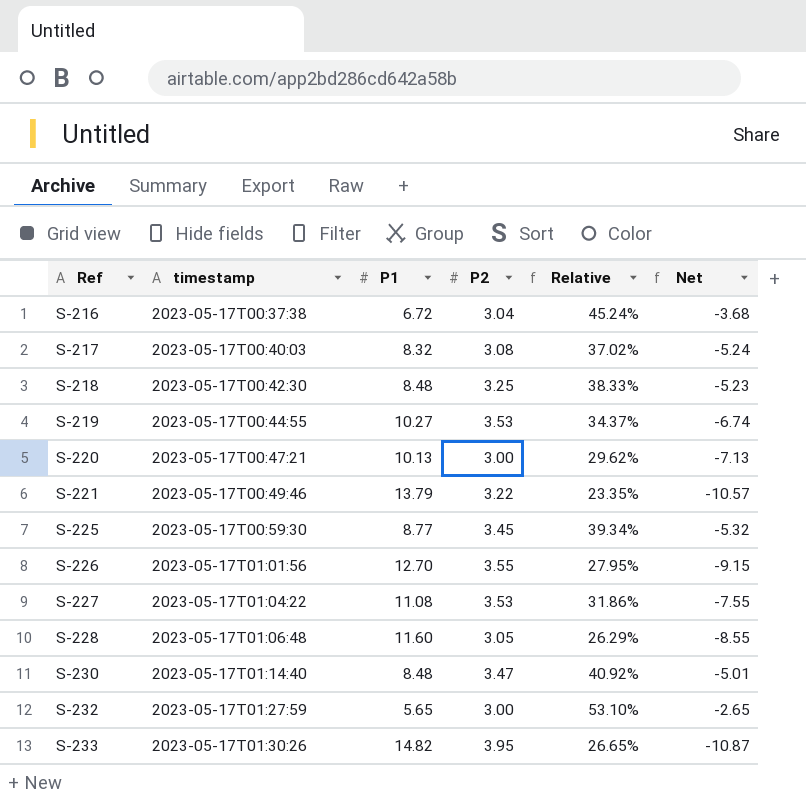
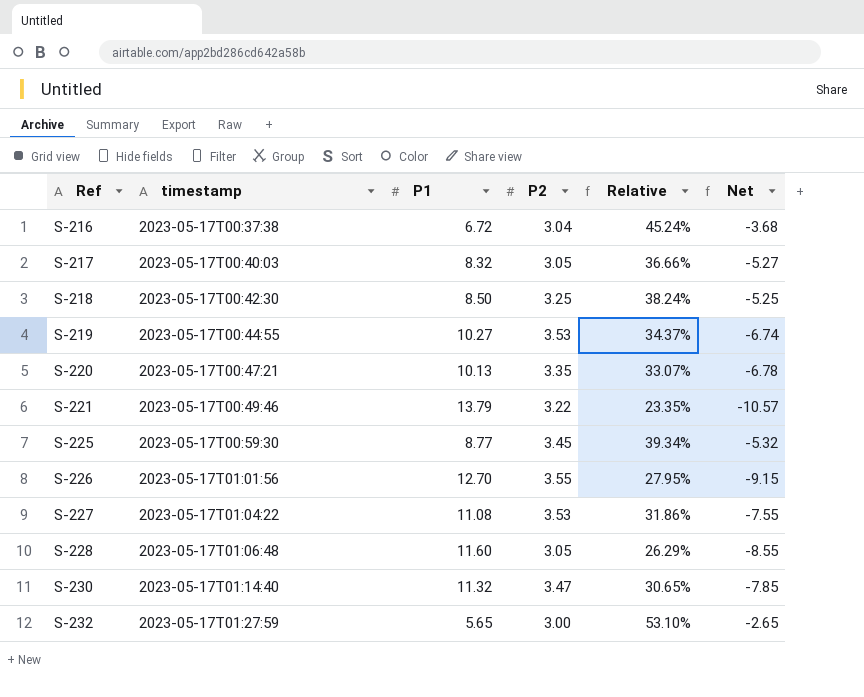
row S-233: 2023-05-17T01:30:26 | 14.82 | 3.95 | 26.65% | -10.87 -> none
S-217 | P2: 3.08 -> 3.05
S-217 | Relative: 37.02% -> 36.66%
S-217 | Net: -5.24 -> -5.27
S-218 | P1: 8.48 -> 8.50
S-218 | Relative: 38.33% -> 38.24%
S-218 | Net: -5.23 -> -5.25
S-220 | P2: 3.00 -> 3.35
S-220 | Relative: 29.62% -> 33.07%
S-220 | Net: -7.13 -> -6.78
S-230 | P1: 8.48 -> 11.32
S-230 | Relative: 40.92% -> 30.65%
S-230 | Net: -5.01 -> -7.85

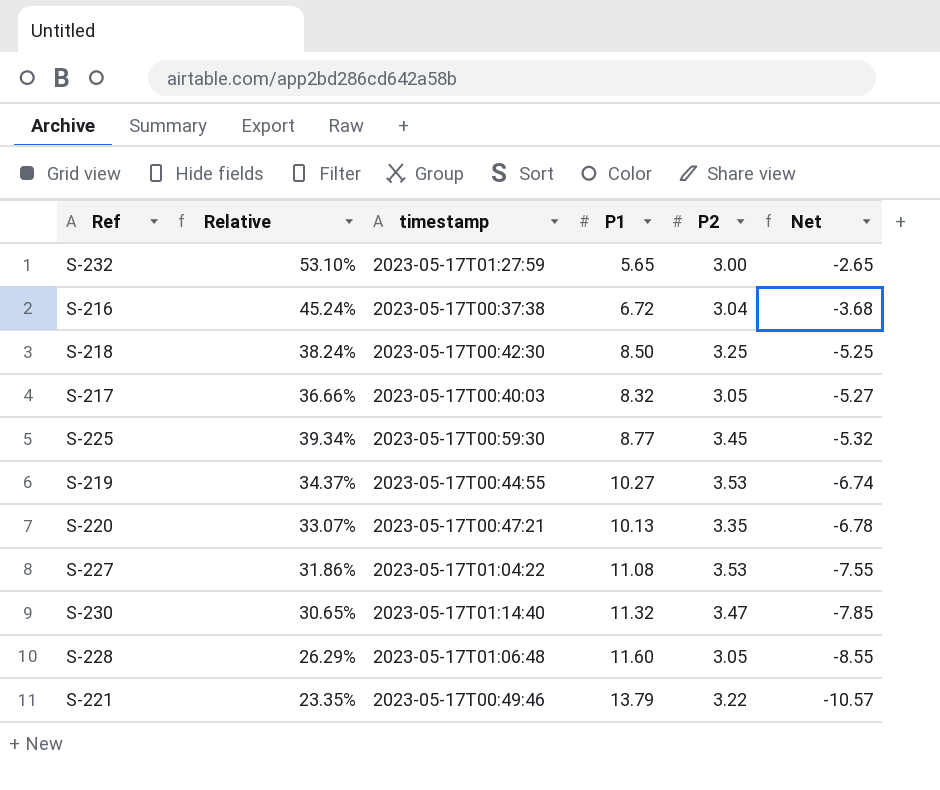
row order: Ref ascending -> Net descending
column Relative | position: 5 -> 2
row S-226: 2023-05-17T01:01:56 | 12.70 | 3.55 | 27.95% | -9.15 -> none

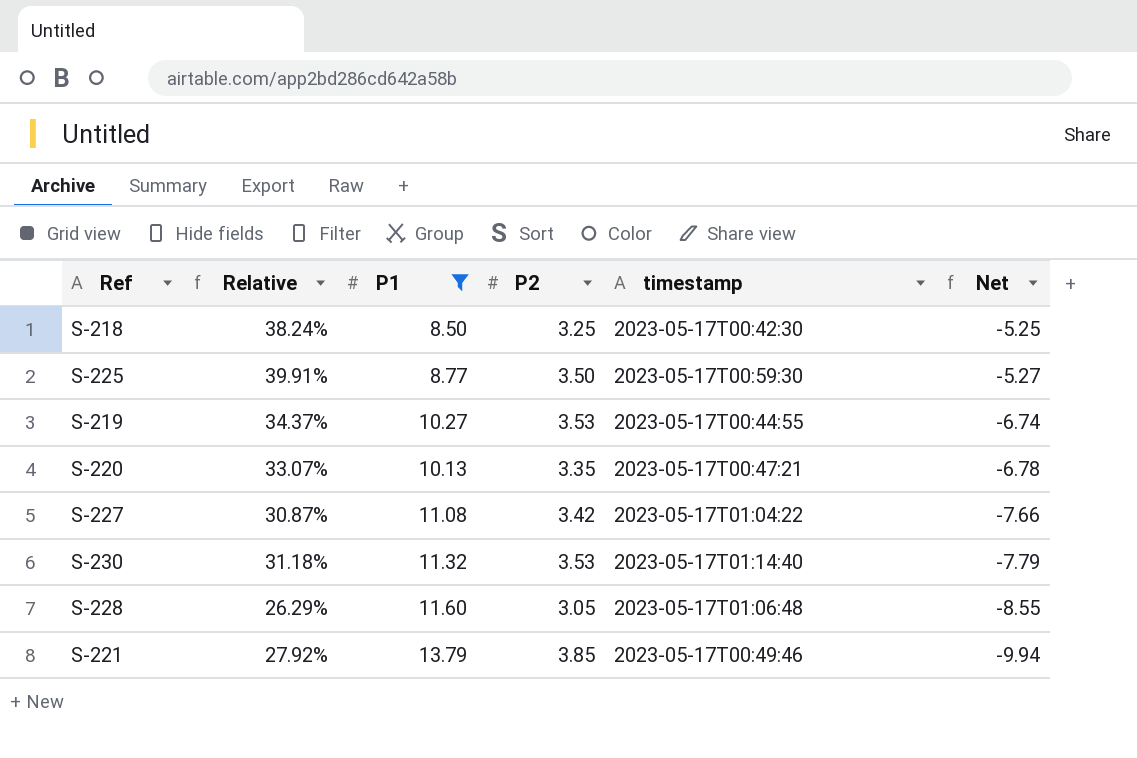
filter: none -> P1 >= 8.50
column timestamp | position: 3 -> 5
S-225 | Relative: 39.34% -> 39.91%
S-225 | P2: 3.45 -> 3.50
S-225 | Net: -5.32 -> -5.27
S-227 | Relative: 31.86% -> 30.87%
S-227 | P2: 3.53 -> 3.42
S-227 | Net: -7.55 -> -7.66
S-230 | Relative: 30.65% -> 31.18%
S-230 | P2: 3.47 -> 3.53
S-230 | Net: -7.85 -> -7.79
S-221 | Relative: 23.35% -> 27.92%
S-221 | P2: 3.22 -> 3.85
S-221 | Net: -10.57 -> -9.94

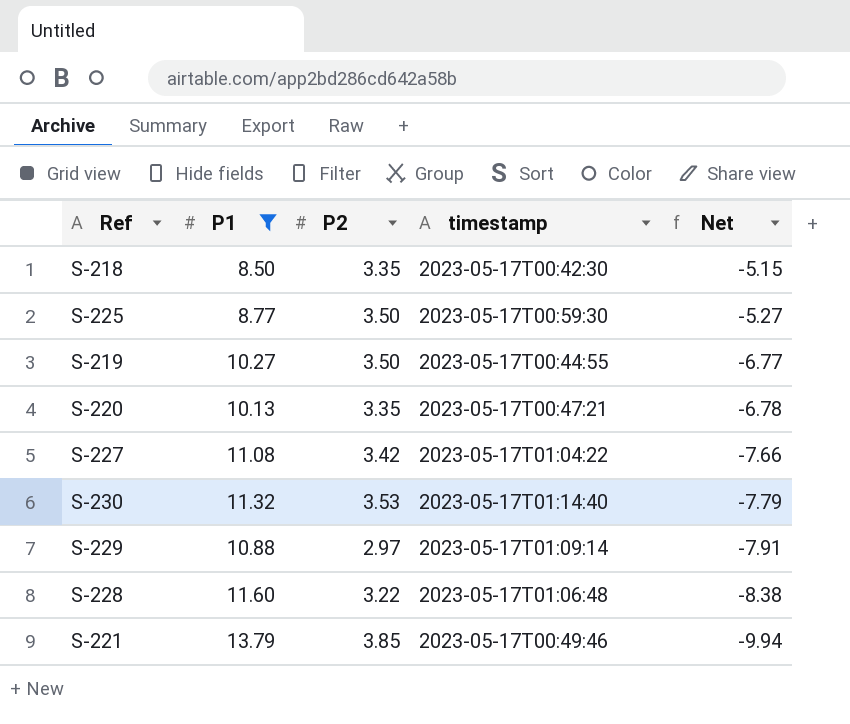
column Relative | formula: [P2] / [P1] -> none
S-218 | P2: 3.25 -> 3.35
S-218 | Net: -5.25 -> -5.15
S-219 | P2: 3.53 -> 3.50
S-219 | Net: -6.74 -> -6.77
row S-229: none -> 10.88 | 2.97 | 2023-05-17T01:09:14 | -7.91
S-228 | P2: 3.05 -> 3.22
S-228 | Net: -8.55 -> -8.38

